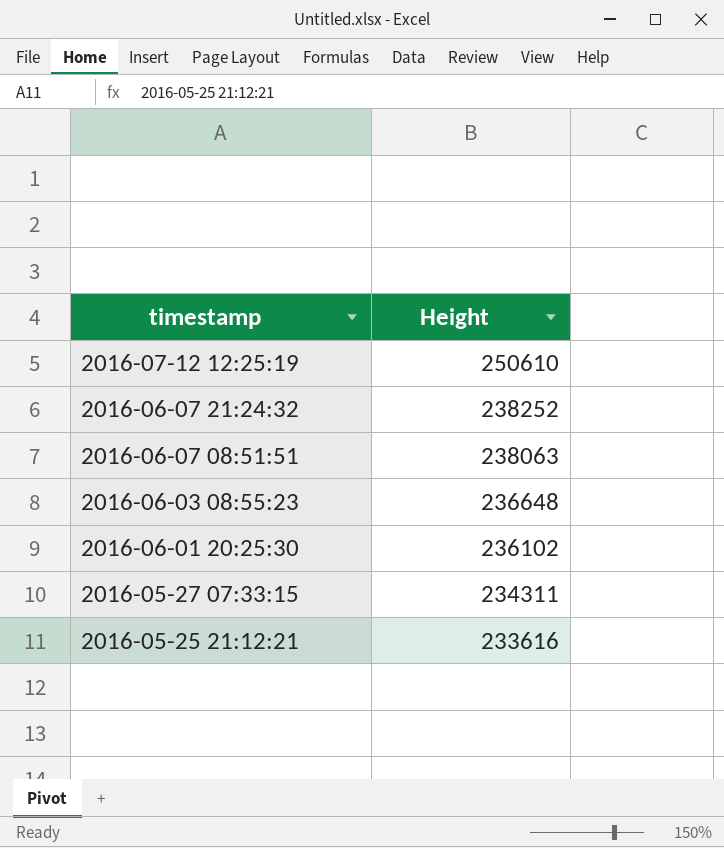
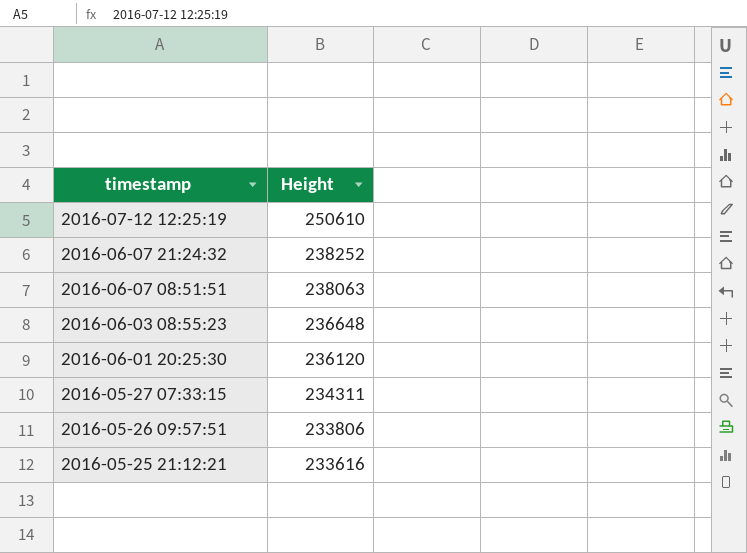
2016-06-01 20:25:30 | Height: 236102 -> 236120
row 2016-05-26 09:57:51: none -> 233806

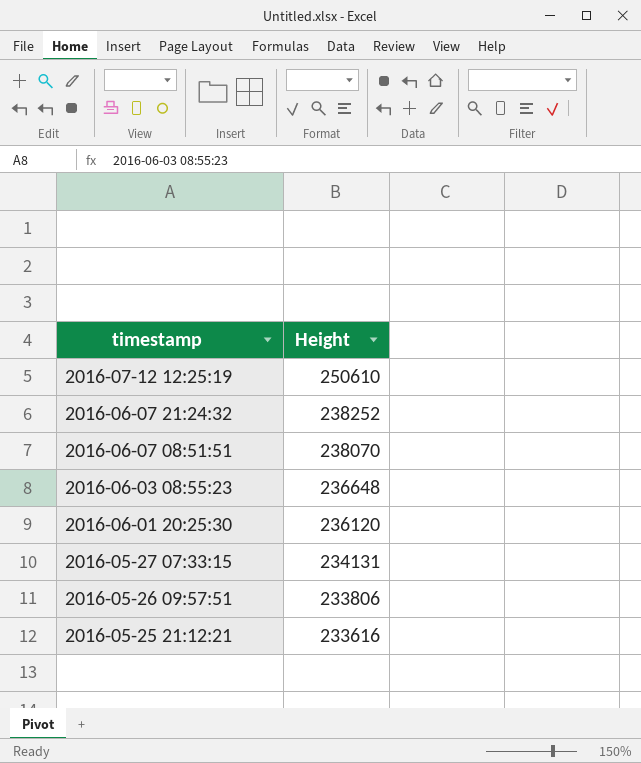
2016-06-07 08:51:51 | Height: 238063 -> 238070
2016-05-27 07:33:15 | Height: 234311 -> 234131

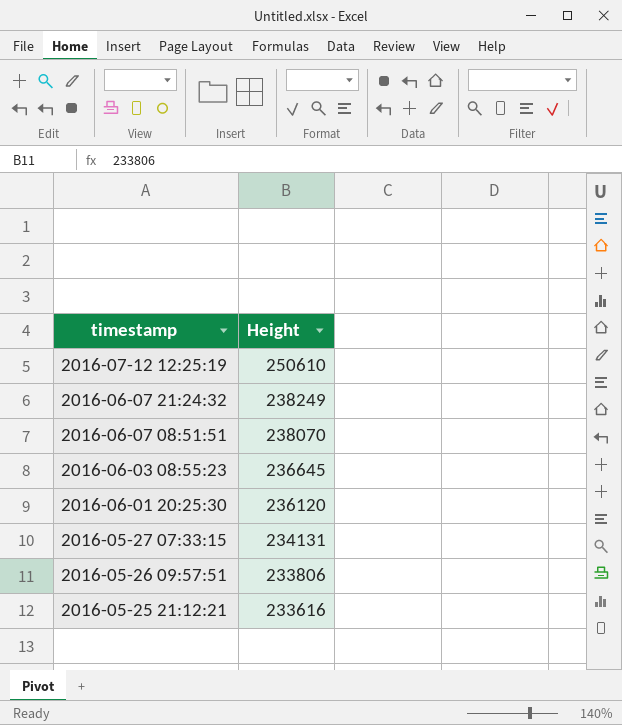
2016-06-07 21:24:32 | Height: 238252 -> 238249
2016-06-03 08:55:23 | Height: 236648 -> 236645

